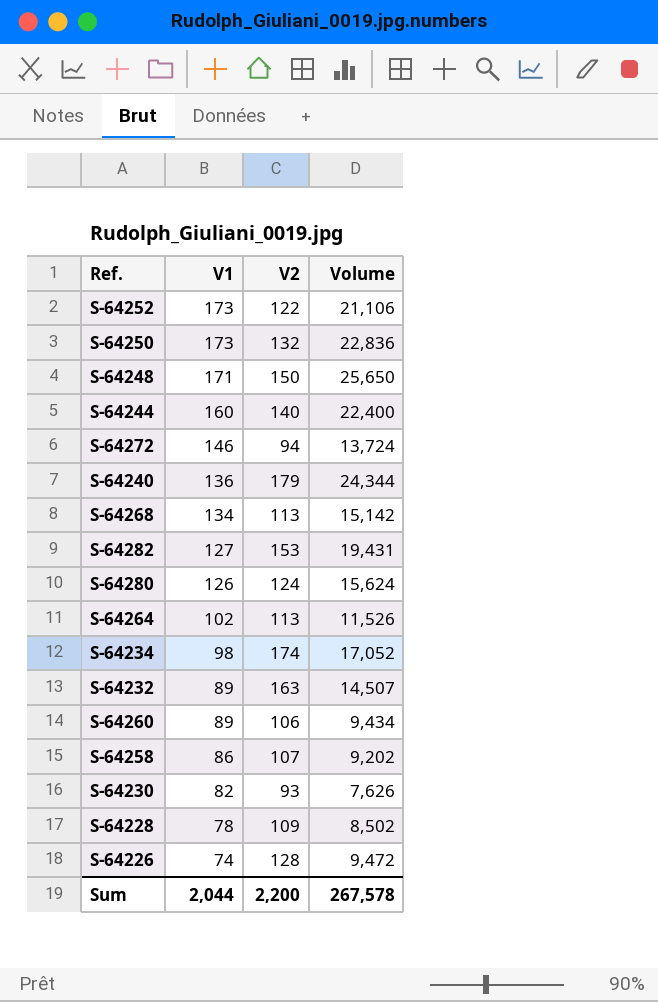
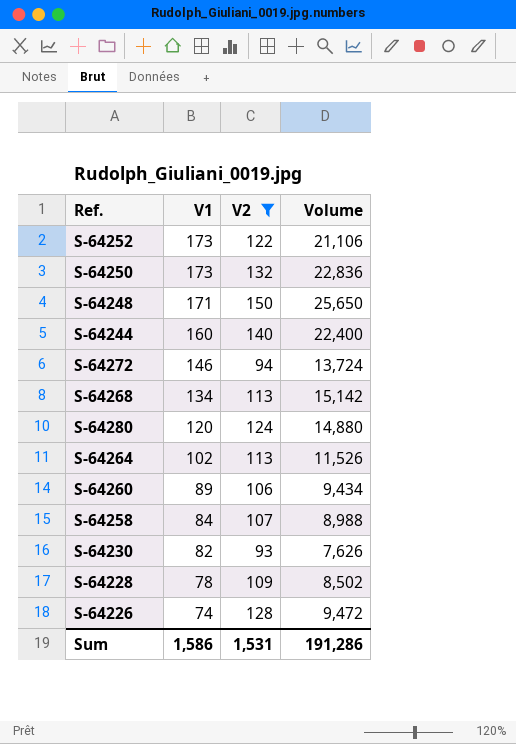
filter: none -> V2 <= 150
S-64280 | V1: 126 -> 120
S-64280 | Volume: 15,624 -> 14,880
S-64258 | V1: 86 -> 84
S-64258 | Volume: 9,202 -> 8,988
Sum | V1: 2,044 -> 1,586
Sum | V2: 2,200 -> 1,531
Sum | Volume: 267,578 -> 191,286

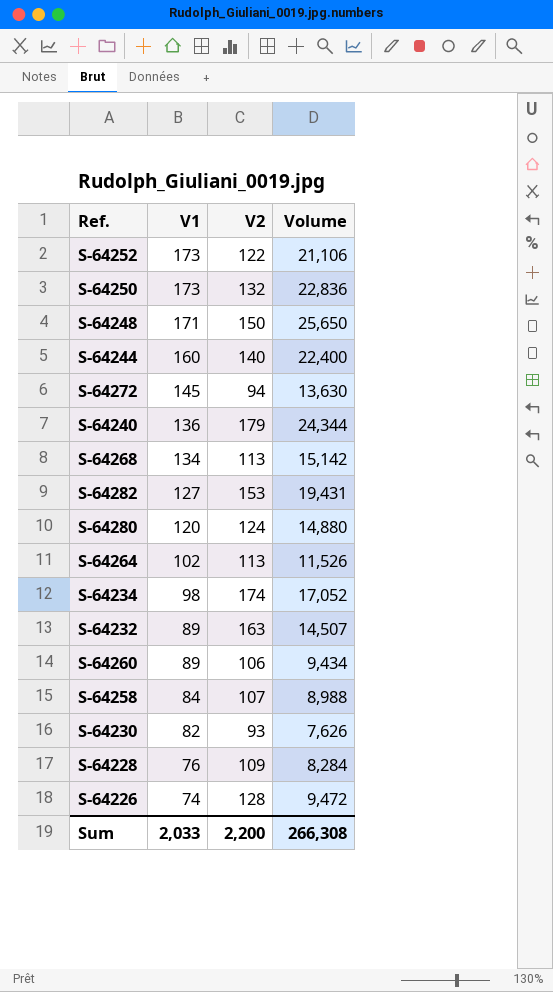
filter: V2 <= 150 -> none
S-64272 | V1: 146 -> 145
S-64272 | Volume: 13,724 -> 13,630
S-64228 | V1: 78 -> 76
S-64228 | Volume: 8,502 -> 8,284
Sum | V1: 1,586 -> 2,033
Sum | V2: 1,531 -> 2,200
Sum | Volume: 191,286 -> 266,308

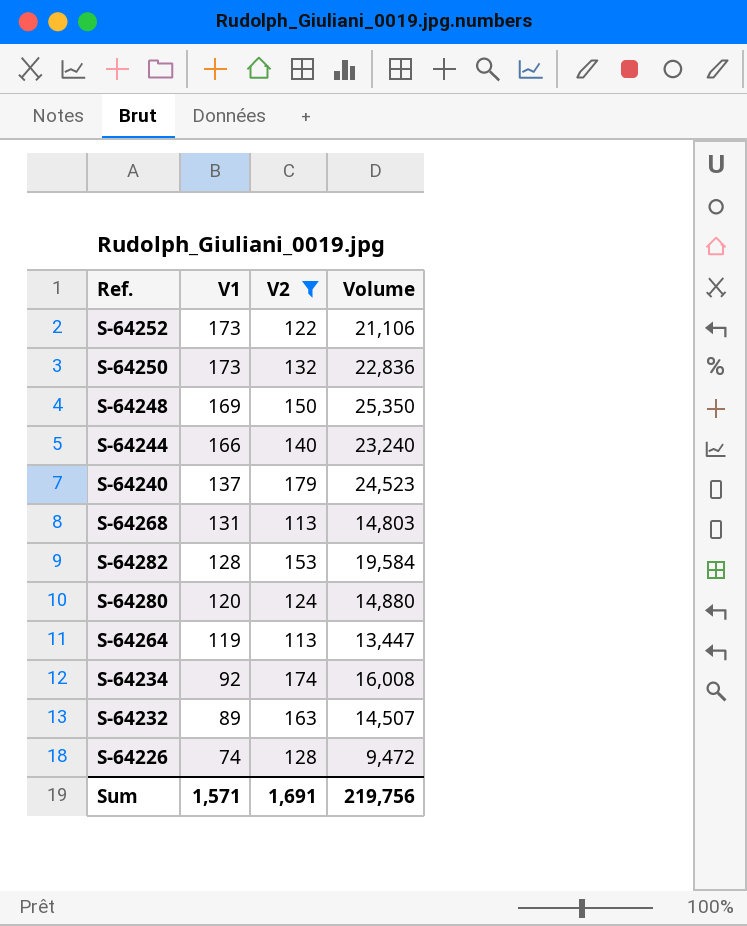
filter: none -> V2 >= 113
S-64248 | V1: 171 -> 169
S-64248 | Volume: 25,650 -> 25,350
S-64244 | V1: 160 -> 166
S-64244 | Volume: 22,400 -> 23,240
S-64240 | V1: 136 -> 137
S-64240 | Volume: 24,344 -> 24,523
S-64268 | V1: 134 -> 131
S-64268 | Volume: 15,142 -> 14,803
S-64282 | V1: 127 -> 128
S-64282 | Volume: 19,431 -> 19,584
S-64264 | V1: 102 -> 119
S-64264 | Volume: 11,526 -> 13,447
S-64234 | V1: 98 -> 92
S-64234 | Volume: 17,052 -> 16,008
Sum | V1: 2,033 -> 1,571
Sum | V2: 2,200 -> 1,691
Sum | Volume: 266,308 -> 219,756

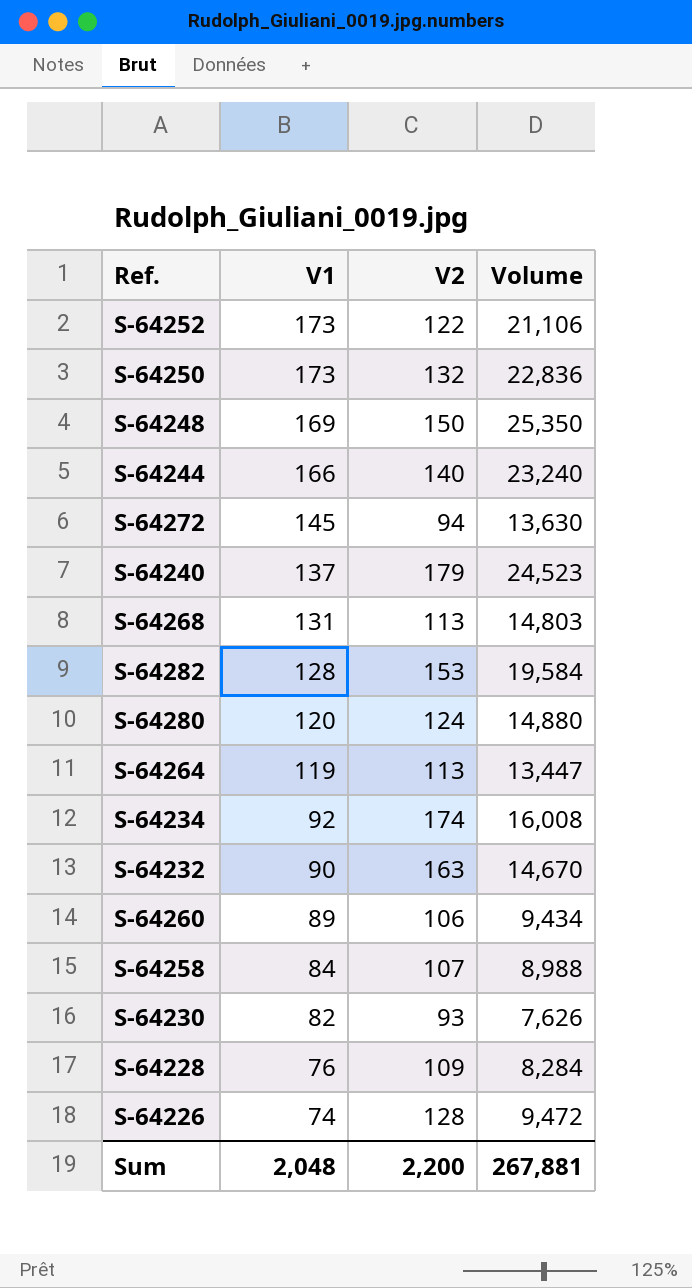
filter: V2 >= 113 -> none
S-64232 | V1: 89 -> 90
S-64232 | Volume: 14,507 -> 14,670
Sum | V1: 1,571 -> 2,048
Sum | V2: 1,691 -> 2,200
Sum | Volume: 219,756 -> 267,881

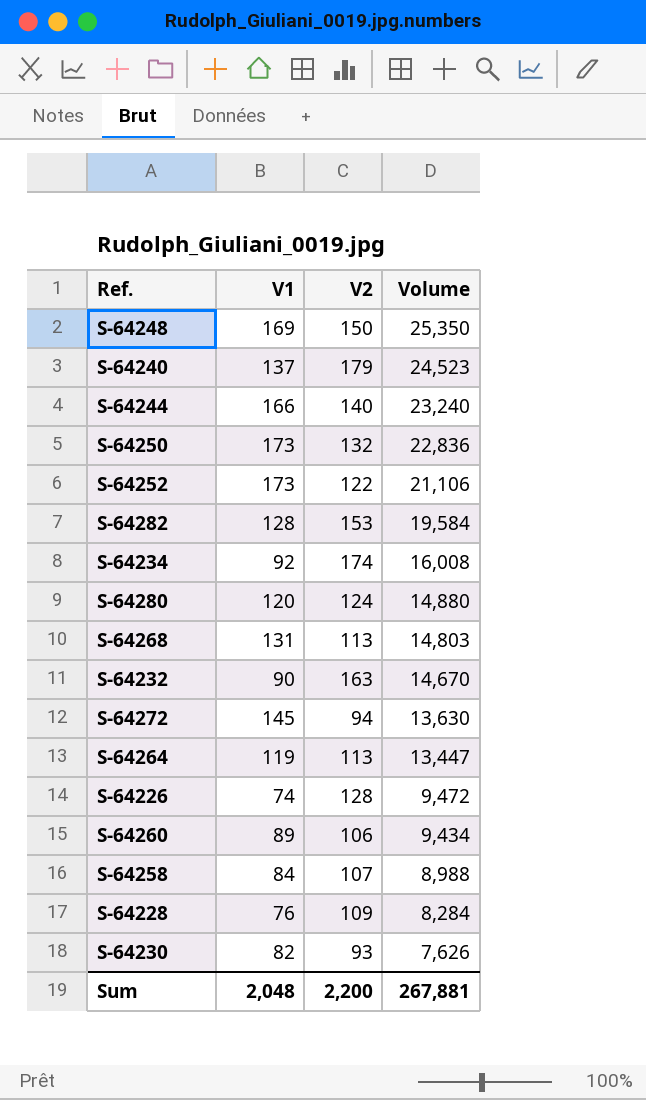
row order: V1 descending -> Volume descending

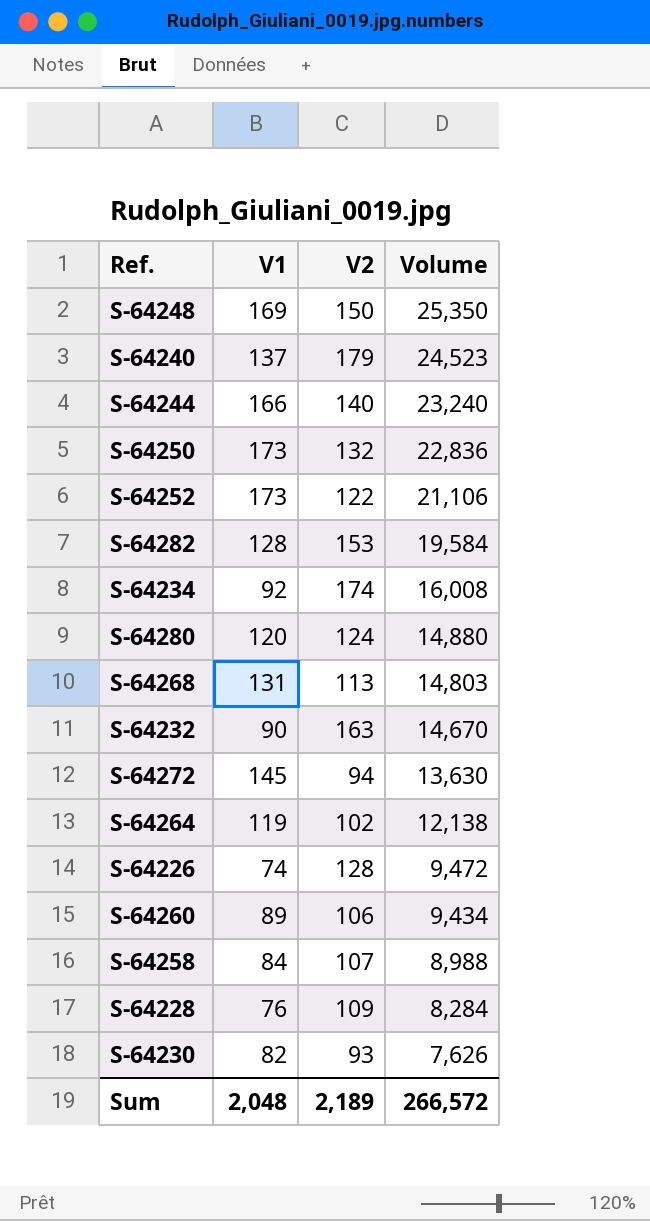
S-64264 | V2: 113 -> 102
S-64264 | Volume: 13,447 -> 12,138
Sum | V2: 2,200 -> 2,189
Sum | Volume: 267,881 -> 266,572

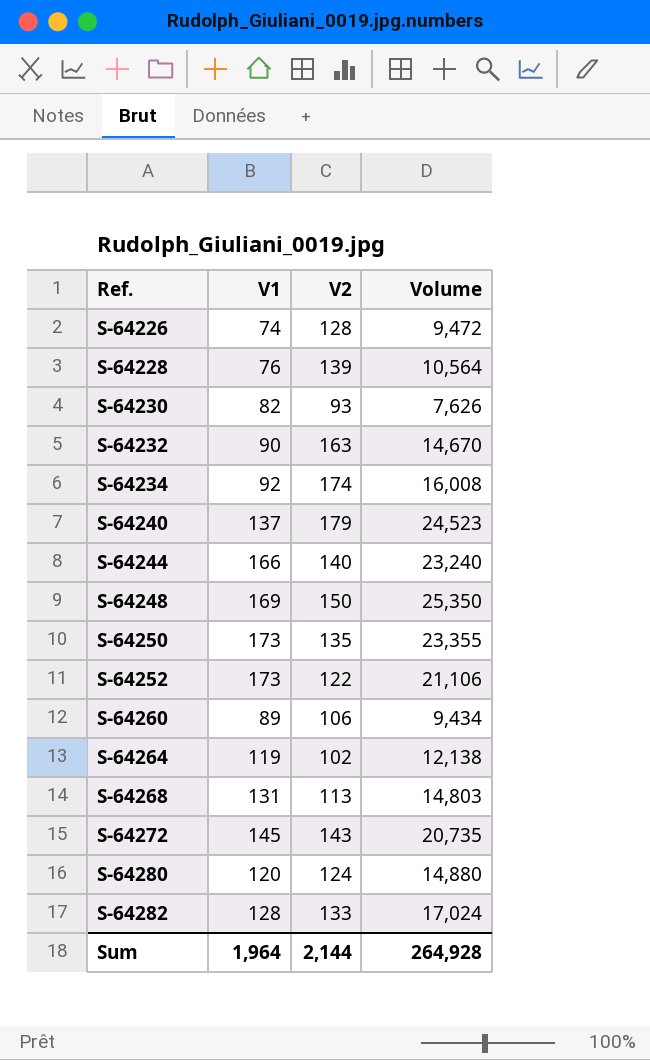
row order: Volume descending -> Ref. ascending
row S-64258: 84 | 107 | 8,988 -> none
S-64228 | V2: 109 -> 139
S-64228 | Volume: 8,284 -> 10,564
S-64250 | V2: 132 -> 135
S-64250 | Volume: 22,836 -> 23,355
S-64272 | V2: 94 -> 143
S-64272 | Volume: 13,630 -> 20,735
S-64282 | V2: 153 -> 133
S-64282 | Volume: 19,584 -> 17,024
Sum | V1: 2,048 -> 1,964
Sum | V2: 2,189 -> 2,144
Sum | Volume: 266,572 -> 264,928

